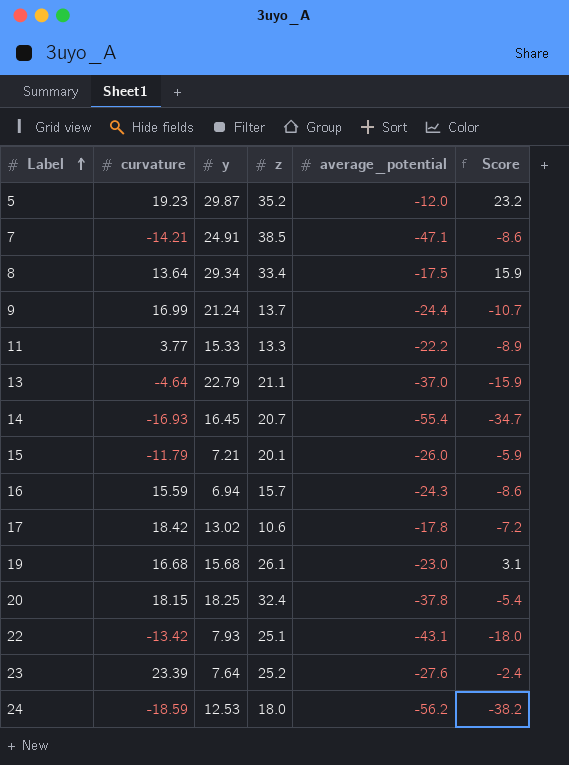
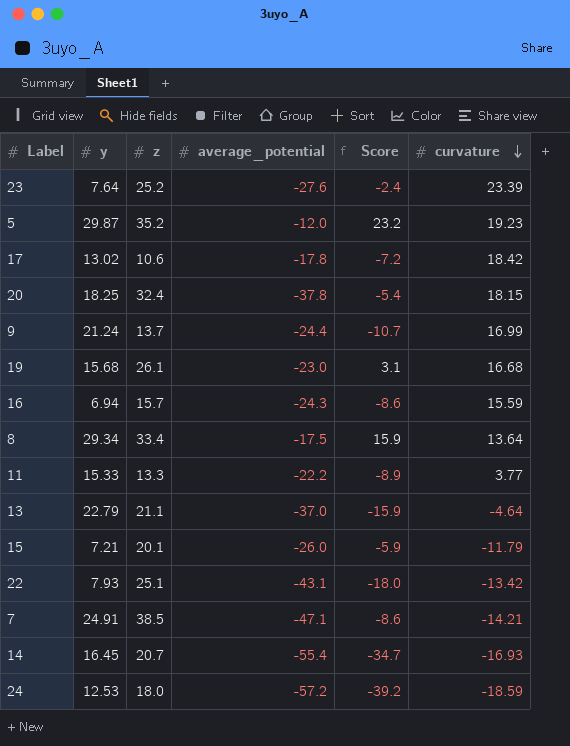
row order: Label ascending -> curvature descending
column curvature | position: 2 -> 6
24 | average_potential: -56.2 -> -57.2
24 | Score: -38.2 -> -39.2

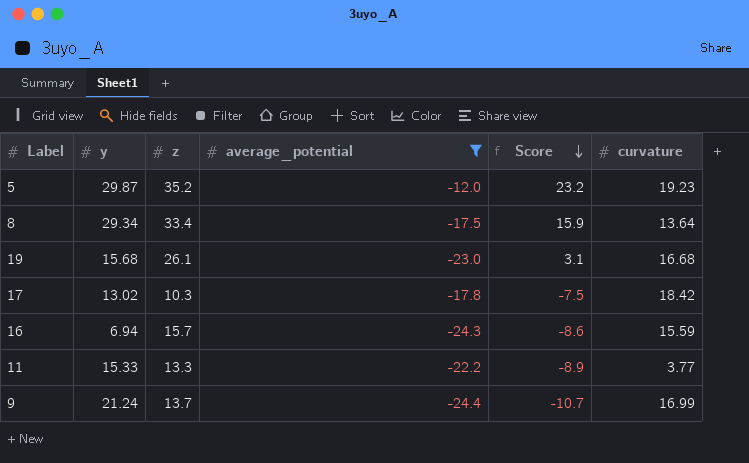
filter: none -> average_potential >= -24.4
row order: curvature descending -> Score descending
17 | z: 10.6 -> 10.3
17 | Score: -7.2 -> -7.5

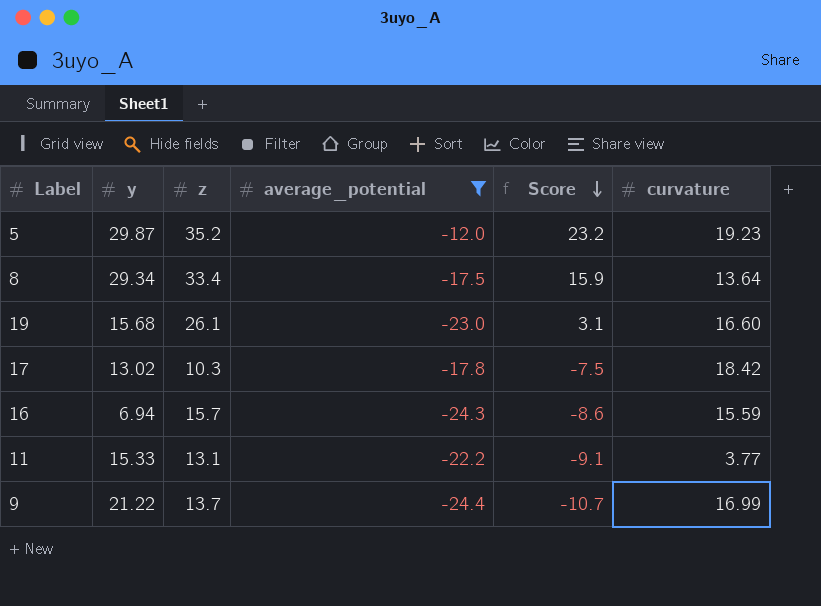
19 | curvature: 16.68 -> 16.60
11 | z: 13.3 -> 13.1
11 | Score: -8.9 -> -9.1
9 | y: 21.24 -> 21.22

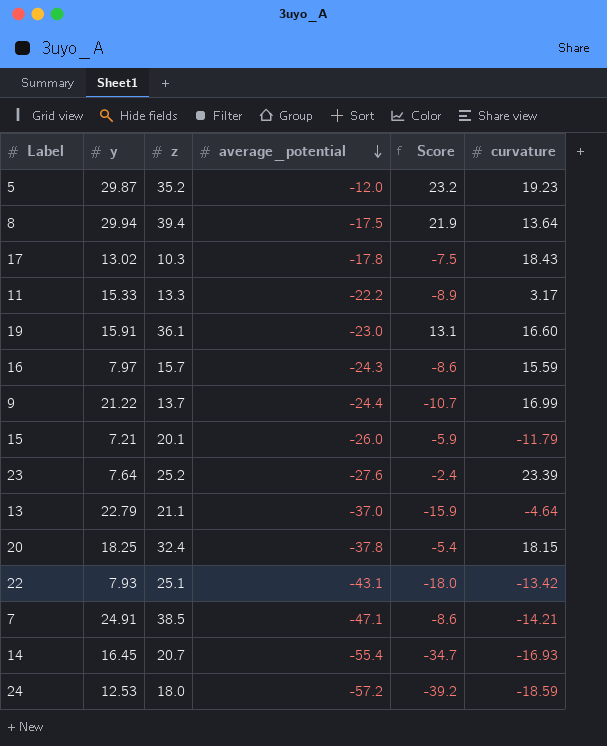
filter: average_potential >= -24.4 -> none
row order: Score descending -> average_potential descending
8 | y: 29.34 -> 29.94
8 | z: 33.4 -> 39.4
8 | Score: 15.9 -> 21.9
17 | curvature: 18.42 -> 18.43
11 | z: 13.1 -> 13.3
11 | Score: -9.1 -> -8.9
11 | curvature: 3.77 -> 3.17
19 | y: 15.68 -> 15.91
19 | z: 26.1 -> 36.1
19 | Score: 3.1 -> 13.1
16 | y: 6.94 -> 7.97

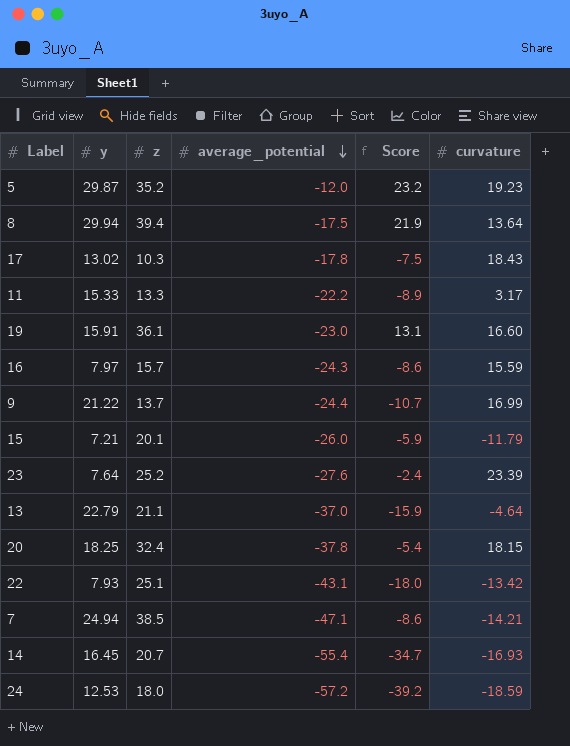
7 | y: 24.91 -> 24.94

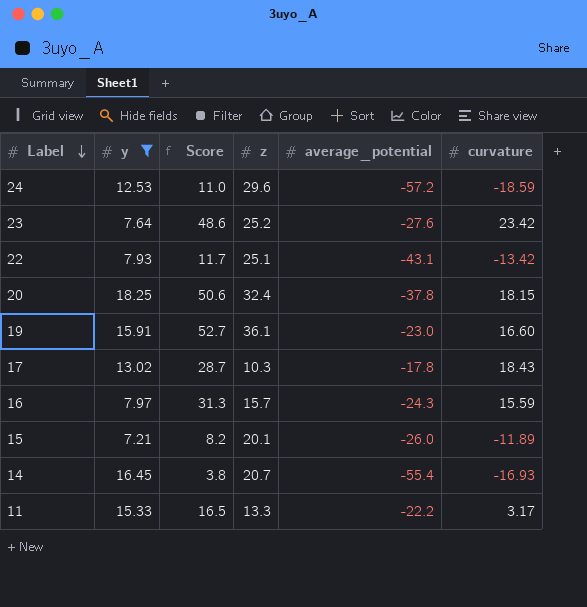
filter: none -> y <= 18.25
row order: average_potential descending -> Label descending
column Score | formula: [z] + [average_potential] -> [z] + [curvature]
column Score | position: 5 -> 3
24 | z: 18.0 -> 29.6
23 | curvature: 23.39 -> 23.42
15 | curvature: -11.79 -> -11.89

